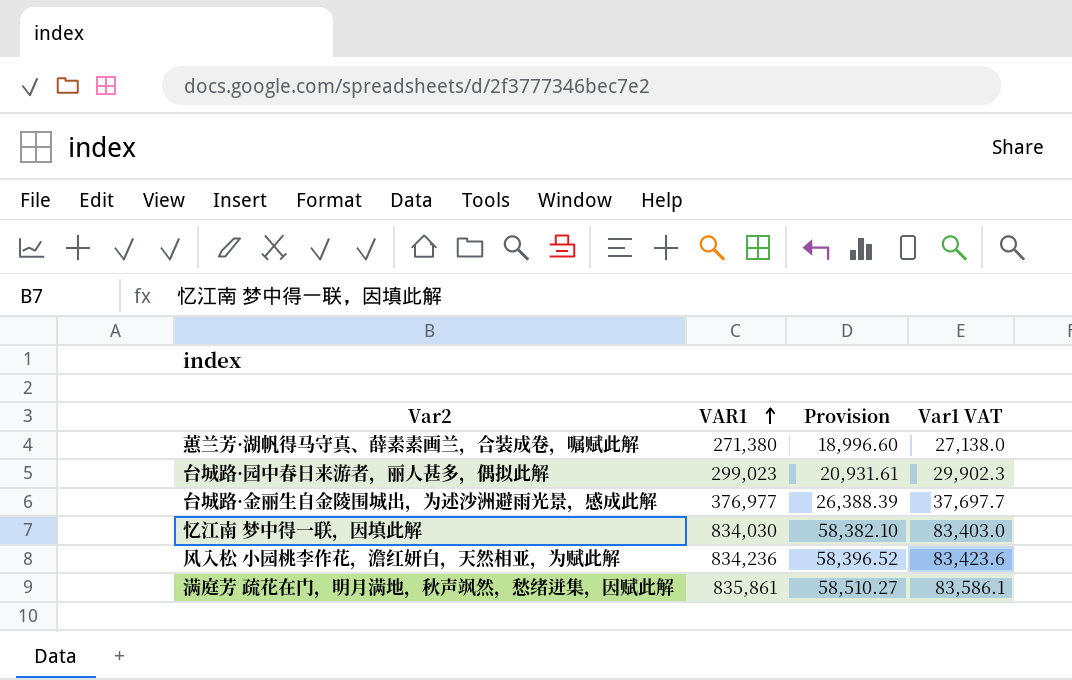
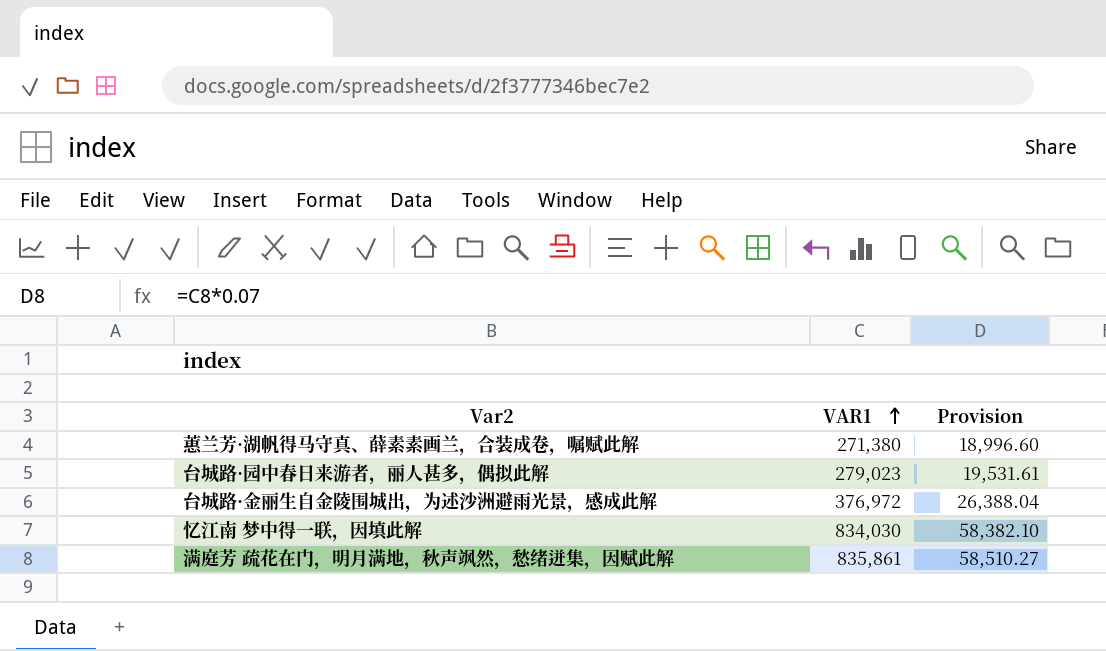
column Var1 VAT | formula: [VAR1] * 0.1 -> none
row 风入松 小园桃李作花，澹红妍白，天然相亚，为赋此解: 834,236 | 58,396.52 | 83,423.6 -> none
台城路·园中春日来游者，丽人甚多，偶拟此解 | VAR1: 299,023 -> 279,023
台城路·园中春日来游者，丽人甚多，偶拟此解 | Provision: 20,931.61 -> 19,531.61
台城路·金丽生自金陵围城出，为述沙洲避雨光景，感成此解 | VAR1: 376,977 -> 376,972
台城路·金丽生自金陵围城出，为述沙洲避雨光景，感成此解 | Provision: 26,388.39 -> 26,388.04

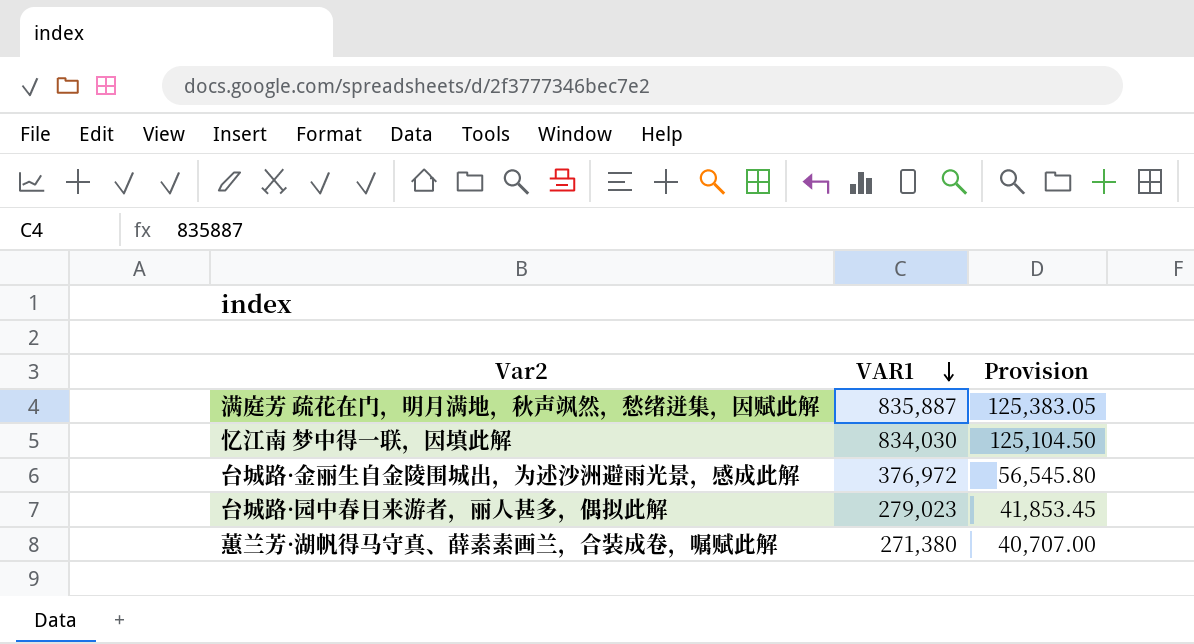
row order: VAR1 ascending -> VAR1 descending
column Provision | formula: [VAR1] * 0.07 -> [VAR1] * 0.15
满庭芳 疏花在门，明月满地，秋声飒然，愁绪迸集，因赋此解 | VAR1: 835,861 -> 835,887

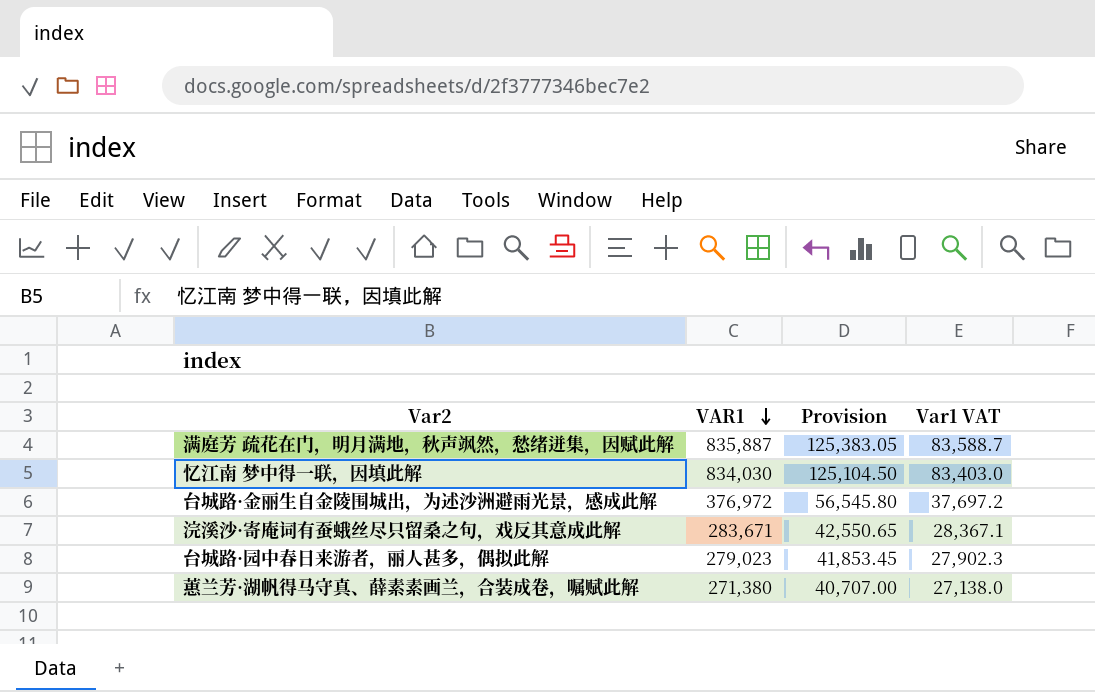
column Var1 VAT | formula: none -> [VAR1] * 0.1
row 浣溪沙·寄庵词有蚕蛾丝尽只留桑之句，戏反其意成此解: none -> 283,671 | 42,550.65 | 28,367.1

